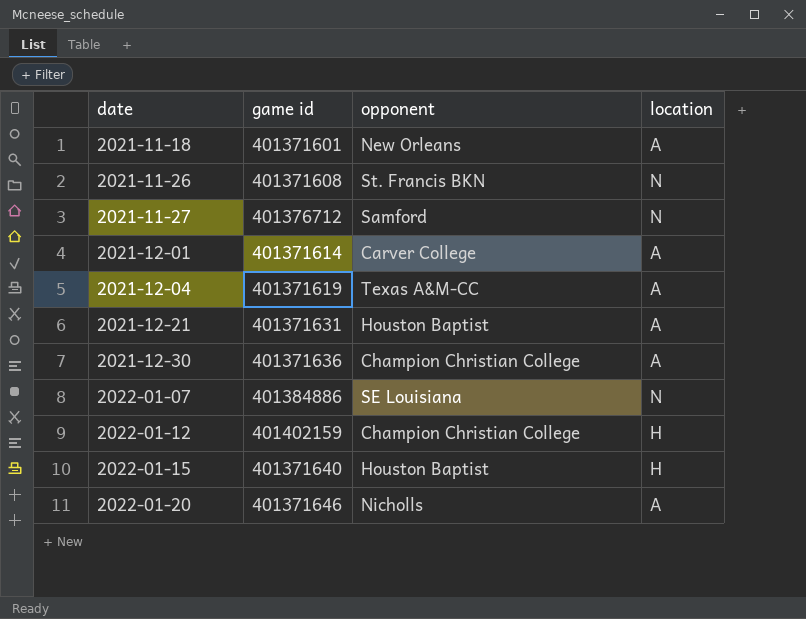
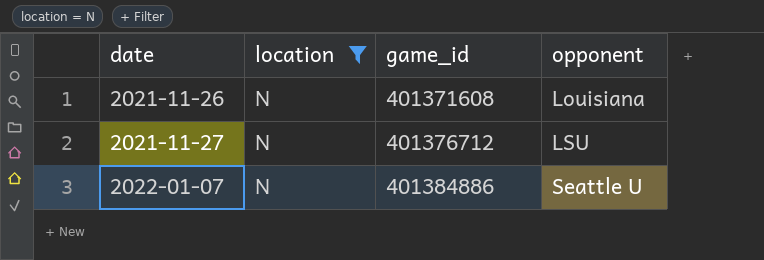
filter: none -> location = N
column location | position: 4 -> 2
column name: game id -> game_id
2021-11-26 | opponent: St. Francis BKN -> Louisiana
2021-11-27 | opponent: Samford -> LSU
2022-01-07 | opponent: SE Louisiana -> Seattle U

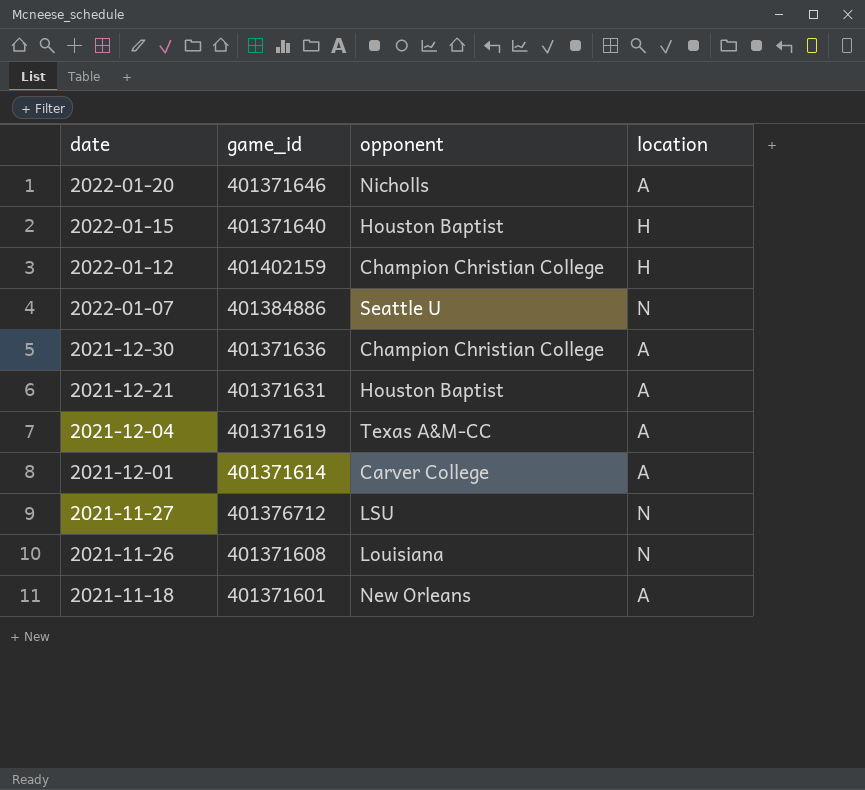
filter: location = N -> none
row order: date ascending -> date descending
column location | position: 2 -> 4

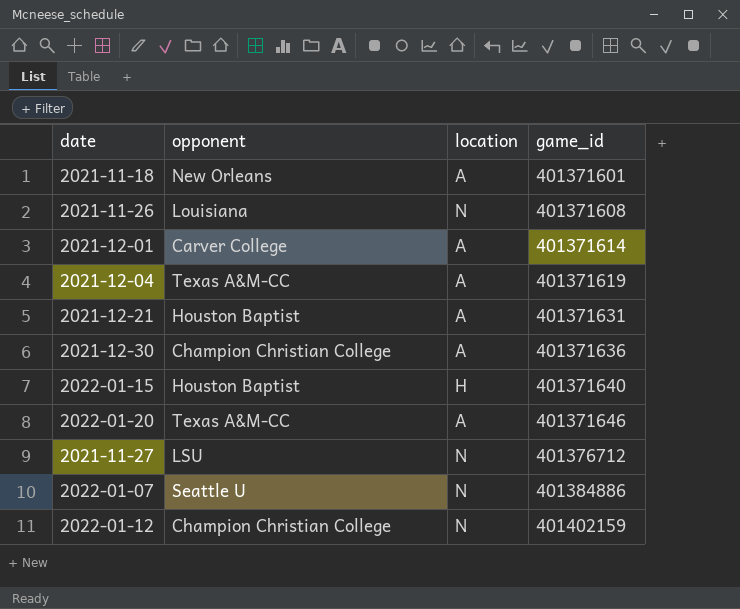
row order: date descending -> game_id ascending
column game_id | position: 2 -> 4
2022-01-20 | opponent: Nicholls -> Texas A&M-CC
2022-01-12 | location: H -> N

